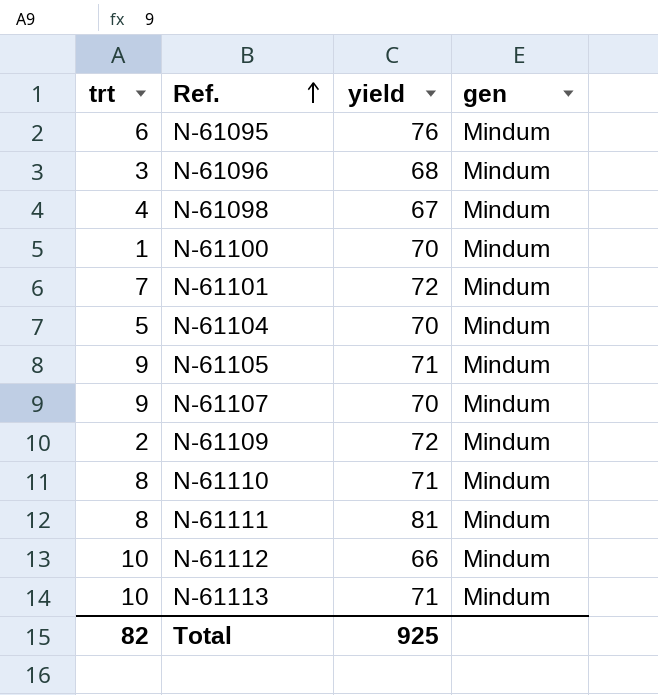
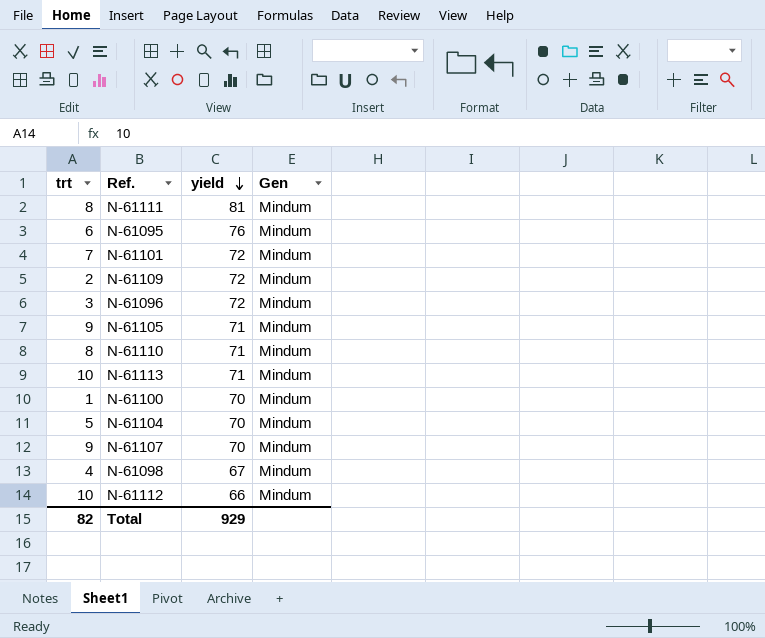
row order: Ref. ascending -> yield descending
column name: gen -> Gen
N-61096 | yield: 68 -> 72
Total | yield: 925 -> 929

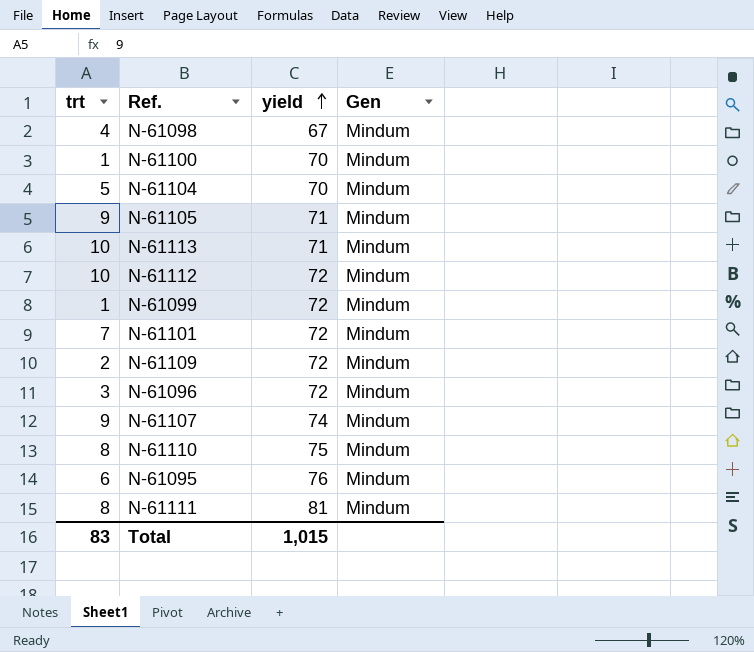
row order: yield descending -> yield ascending
N-61112 | yield: 66 -> 72
row N-61099: none -> 1 | 72 | Mindum
N-61107 | yield: 70 -> 74
N-61110 | yield: 71 -> 75
Total | trt: 82 -> 83
Total | yield: 929 -> 1,015

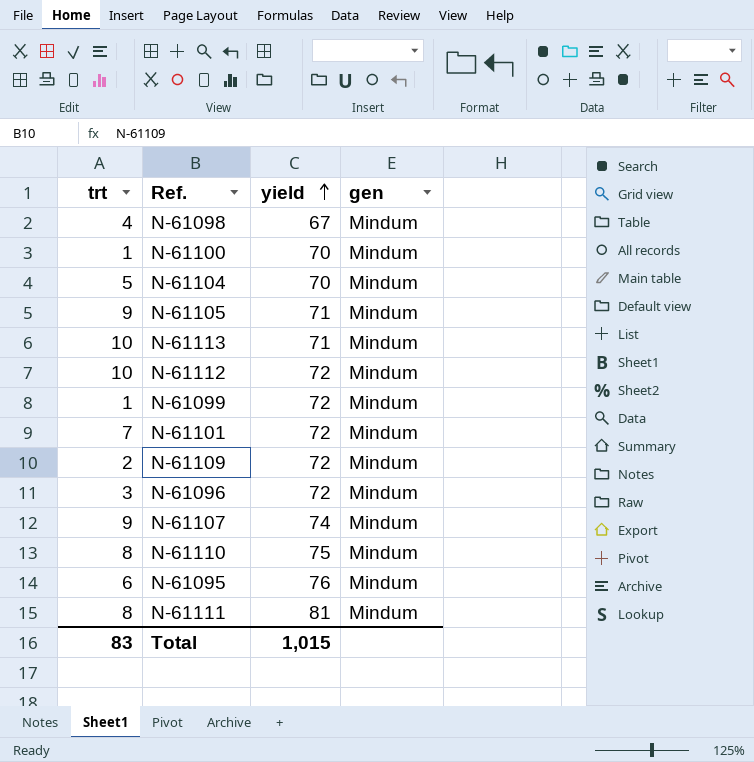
column name: Gen -> gen

